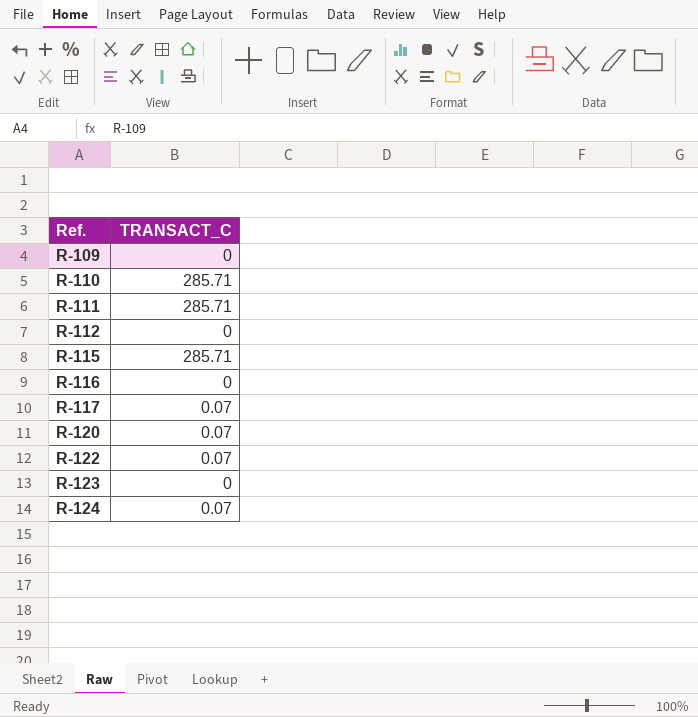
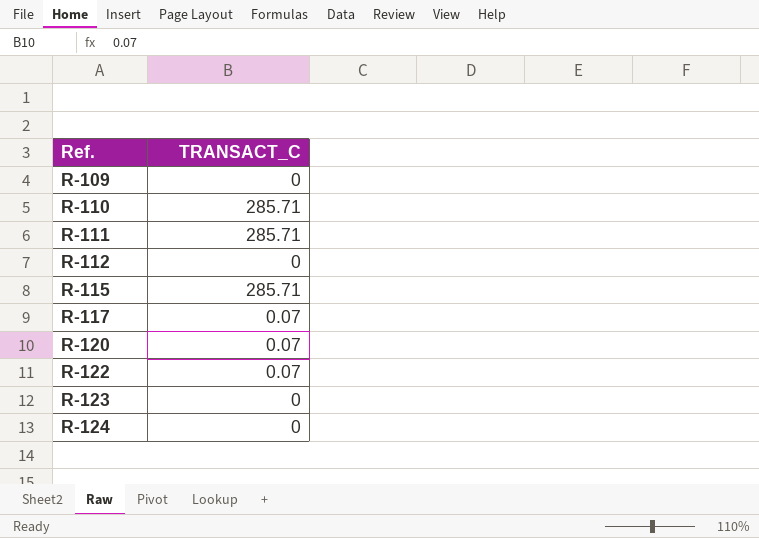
row R-116: 0 -> none
R-124 | TRANSACT_C: 0.07 -> 0

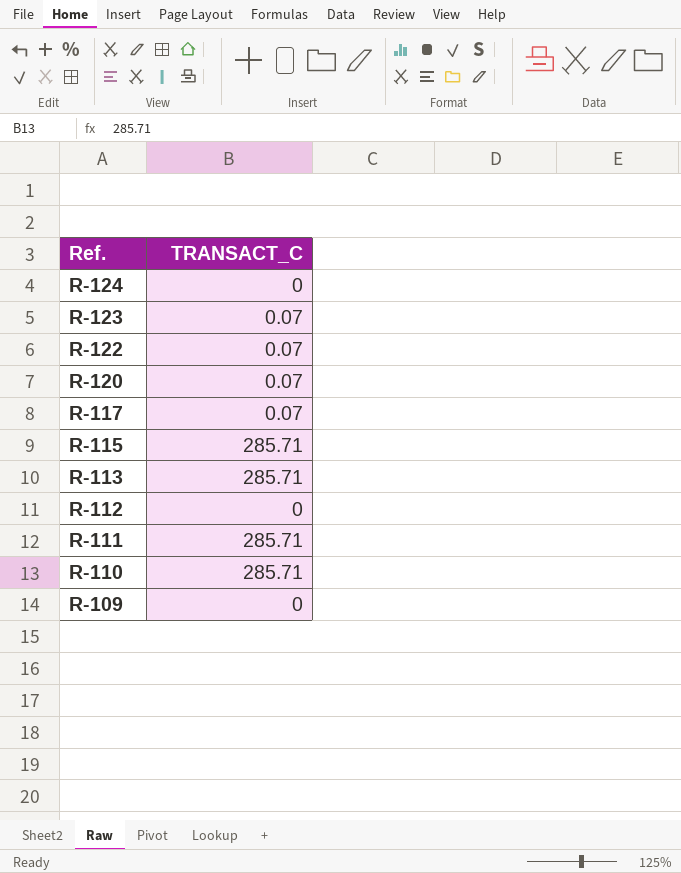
row order: Ref. ascending -> Ref. descending
R-123 | TRANSACT_C: 0 -> 0.07
row R-113: none -> 285.71

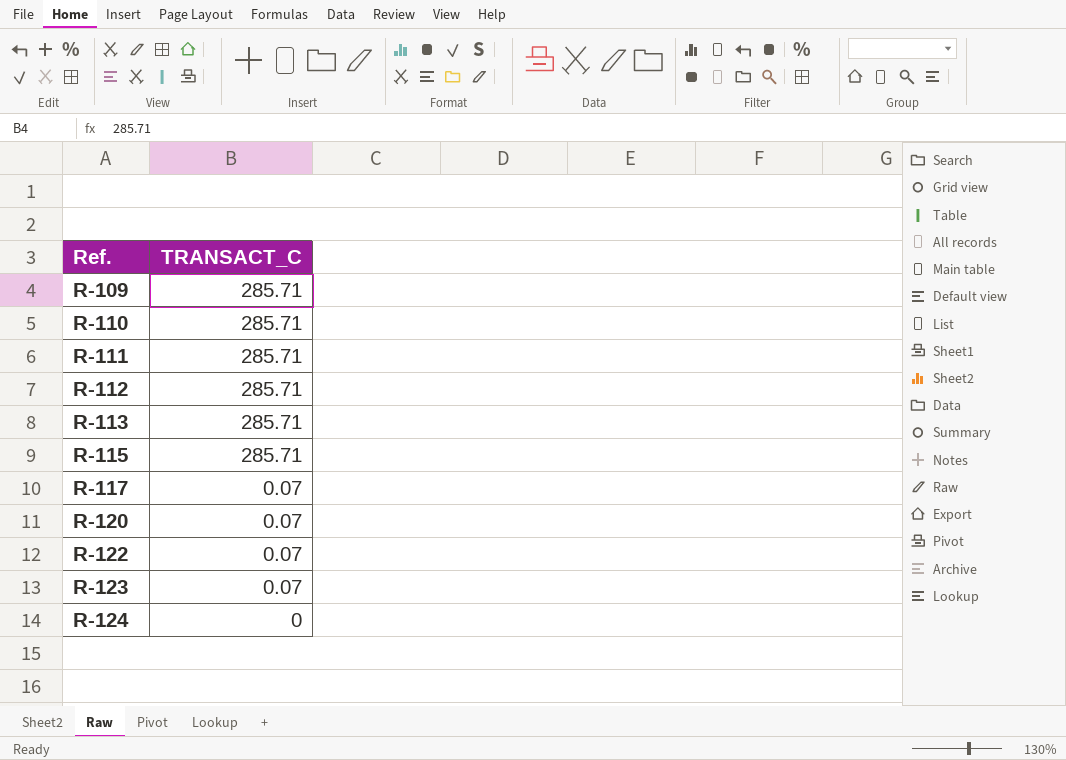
row order: Ref. descending -> Ref. ascending
R-109 | TRANSACT_C: 0 -> 285.71
R-112 | TRANSACT_C: 0 -> 285.71

